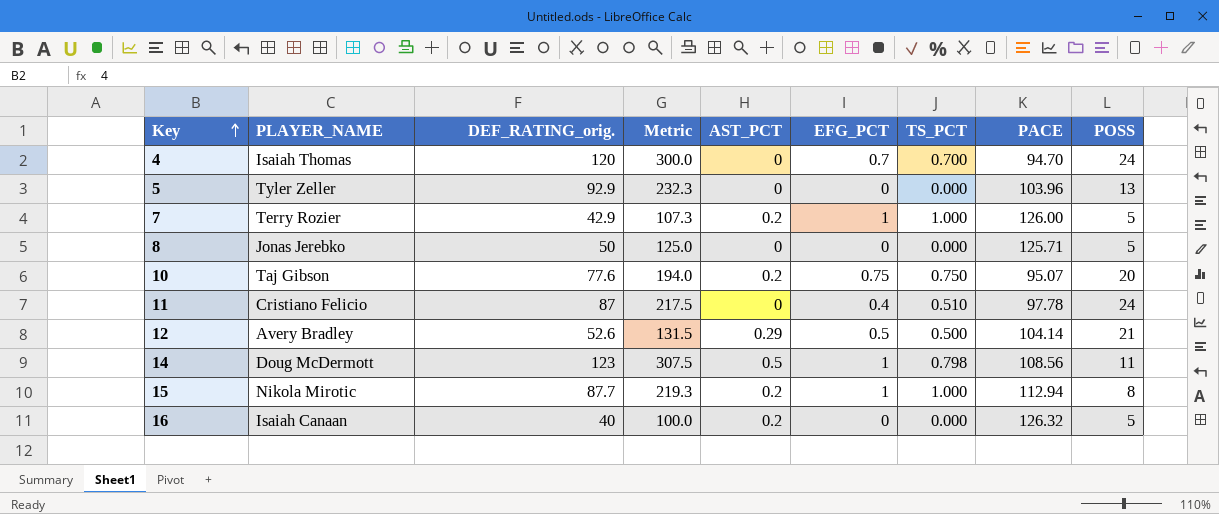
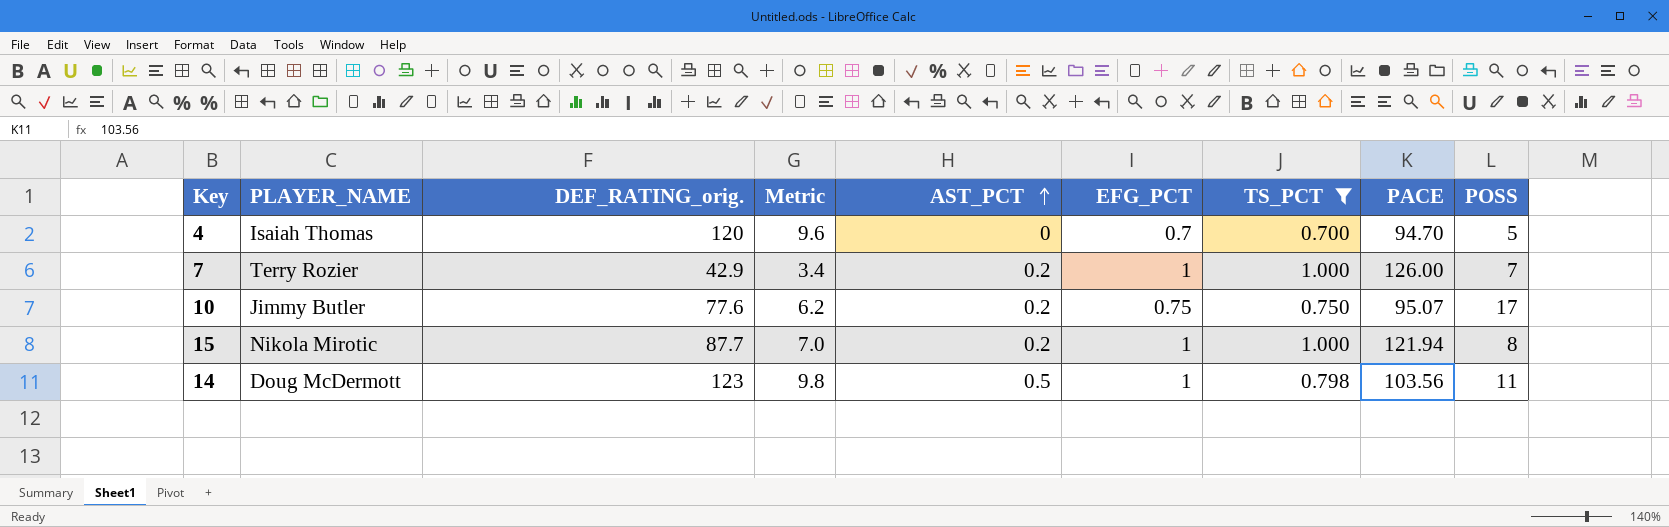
filter: none -> TS_PCT >= 0.700
row order: Key ascending -> AST_PCT ascending
column Metric | formula: [DEF_RATING_orig.] * 2.5 -> [DEF_RATING_orig.] * 0.08
4 | POSS: 24 -> 5
7 | POSS: 5 -> 7
10 | PLAYER_NAME: Taj Gibson -> Jimmy Butler
10 | POSS: 20 -> 17
15 | PACE: 112.94 -> 121.94
14 | PACE: 108.56 -> 103.56

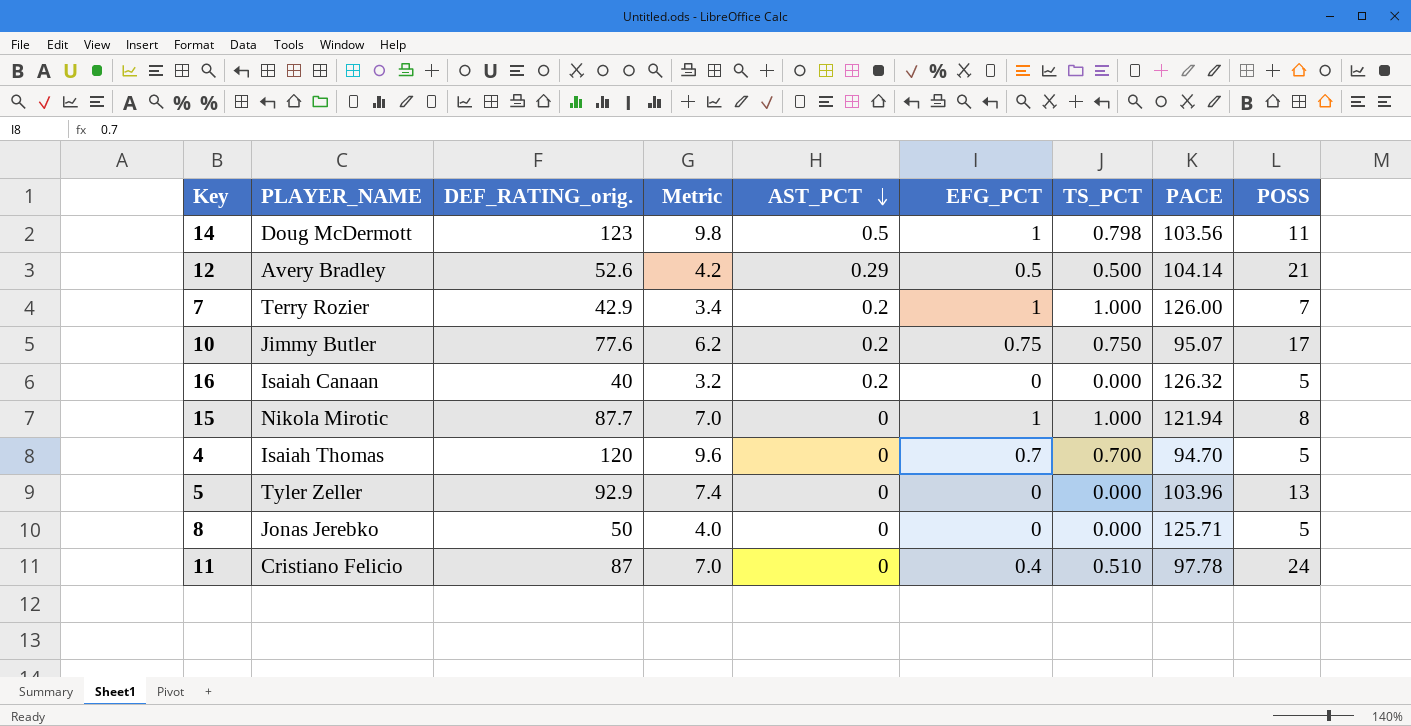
filter: TS_PCT >= 0.700 -> none
row order: AST_PCT ascending -> AST_PCT descending
15 | AST_PCT: 0.2 -> 0

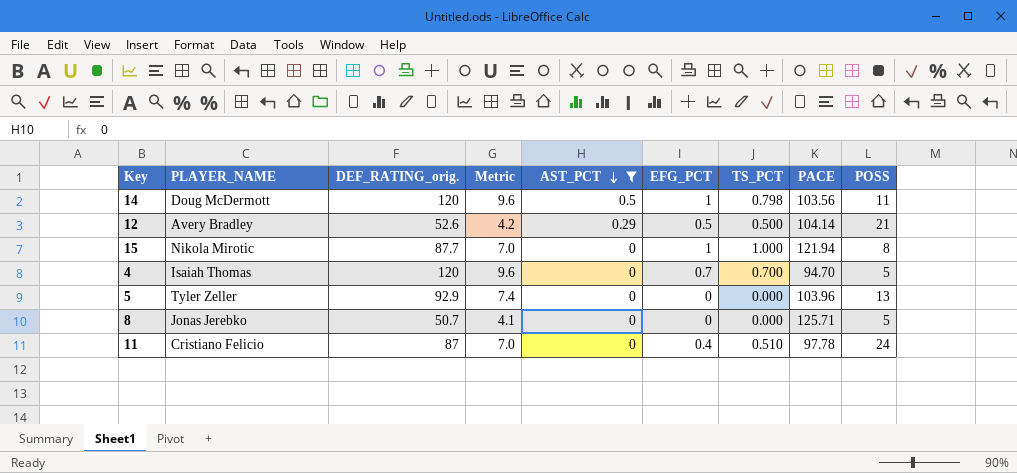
filter: none -> AST_PCT != 0.2
14 | DEF_RATING_orig.: 123 -> 120
14 | Metric: 9.8 -> 9.6
8 | DEF_RATING_orig.: 50 -> 50.7
8 | Metric: 4.0 -> 4.1

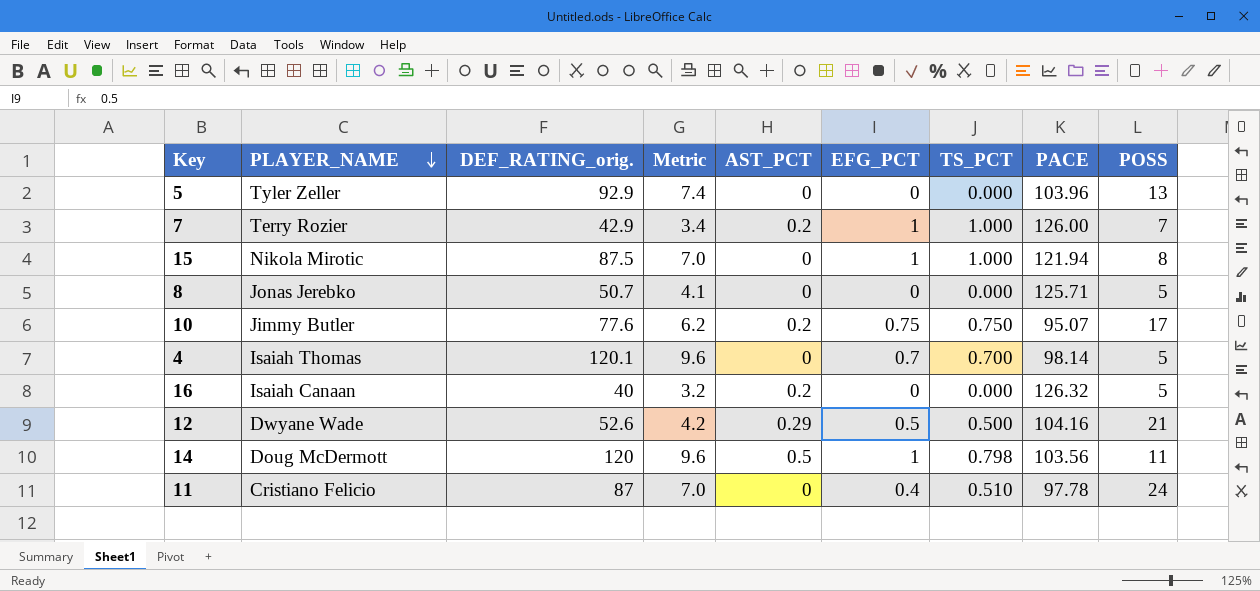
filter: AST_PCT != 0.2 -> none
row order: AST_PCT descending -> PLAYER_NAME descending
15 | DEF_RATING_orig.: 87.7 -> 87.5
4 | DEF_RATING_orig.: 120 -> 120.1
4 | PACE: 94.70 -> 98.14
12 | PLAYER_NAME: Avery Bradley -> Dwyane Wade
12 | PACE: 104.14 -> 104.16

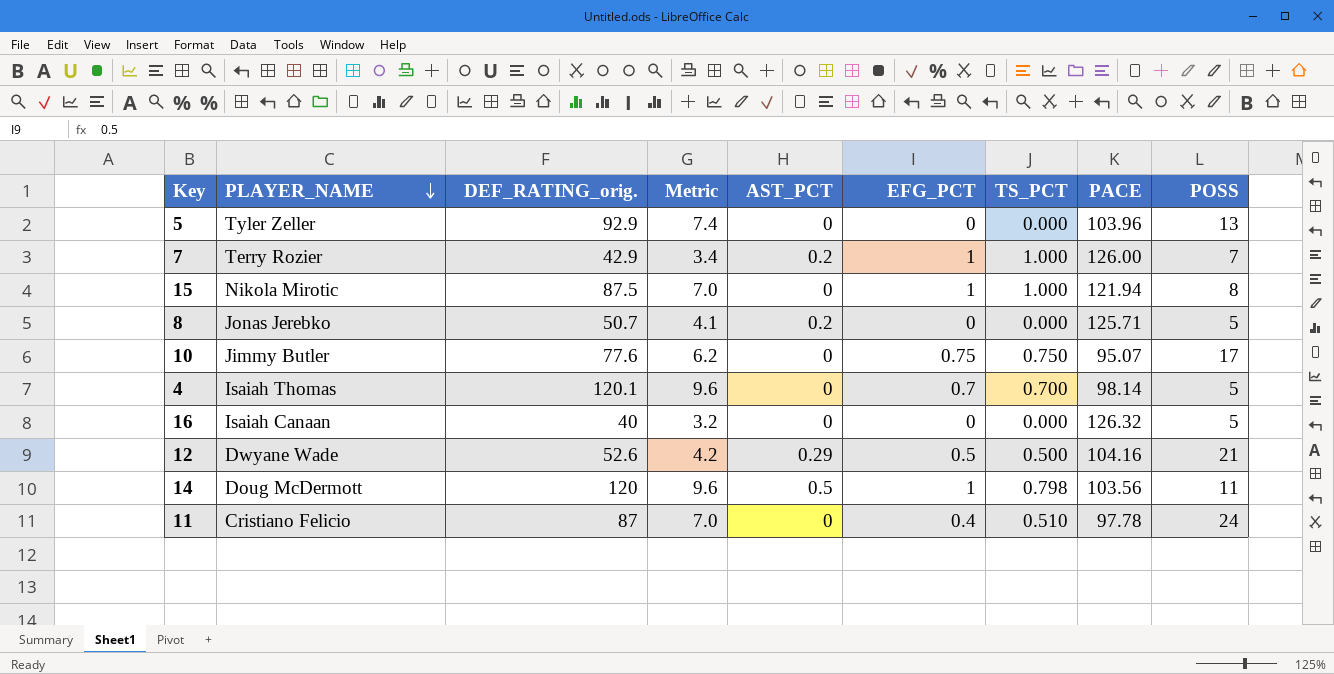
8 | AST_PCT: 0 -> 0.2
10 | AST_PCT: 0.2 -> 0
16 | AST_PCT: 0.2 -> 0

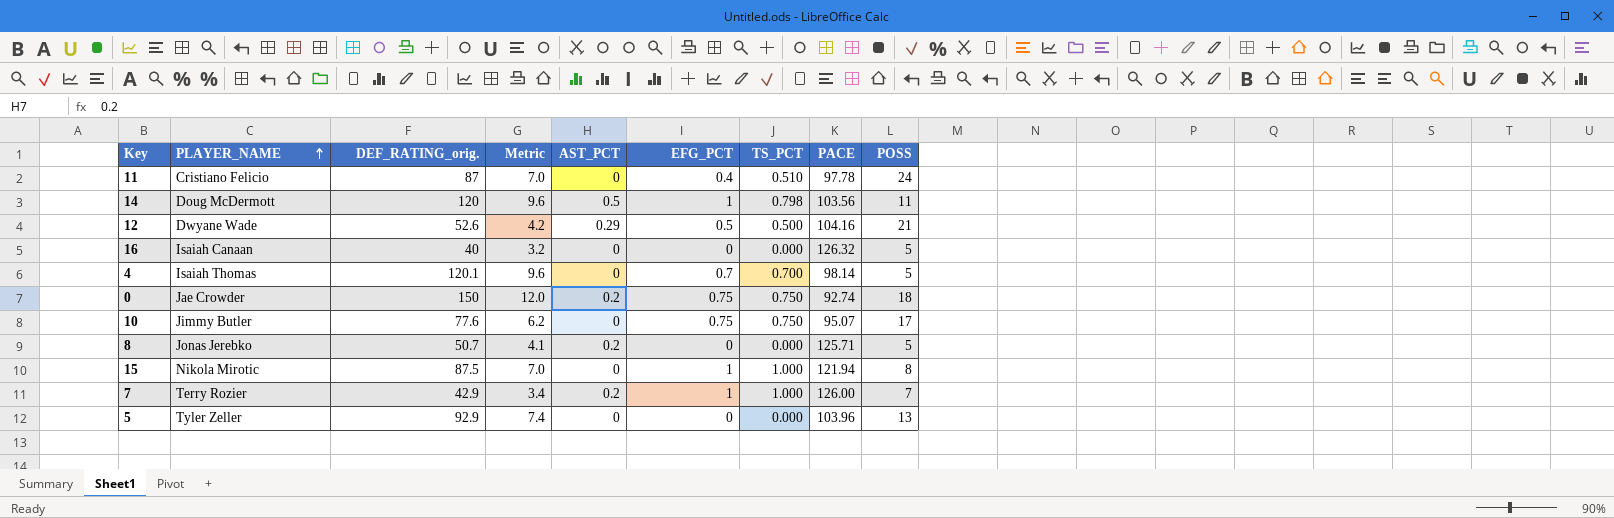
row order: PLAYER_NAME descending -> PLAYER_NAME ascending
row 0: none -> Jae Crowder | 150 | 12.0 | 0.2 | 0.75 | 0.750 | 92.74 | 18

